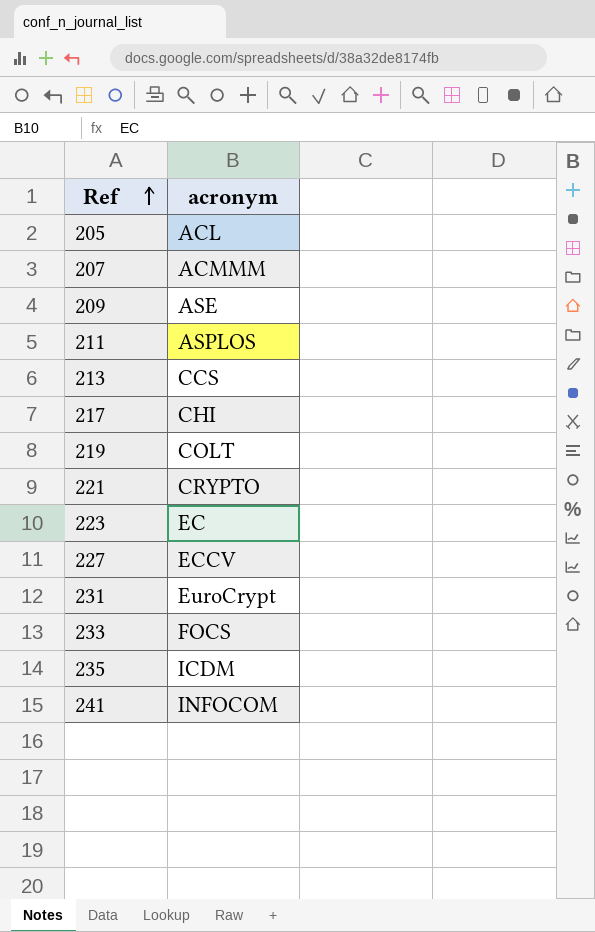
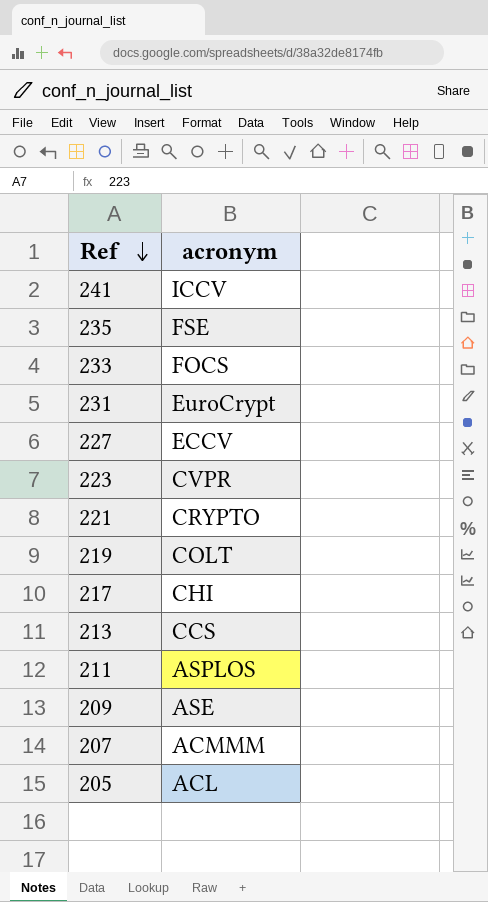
row order: Ref ascending -> Ref descending
241 | acronym: INFOCOM -> ICCV
235 | acronym: ICDM -> FSE
223 | acronym: EC -> CVPR

